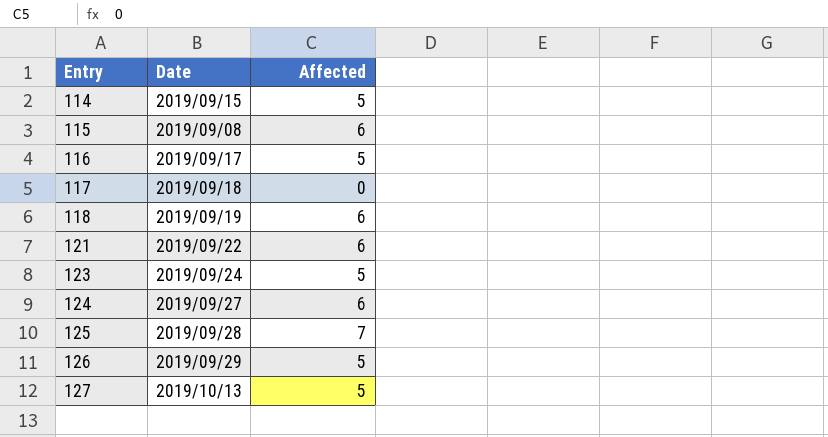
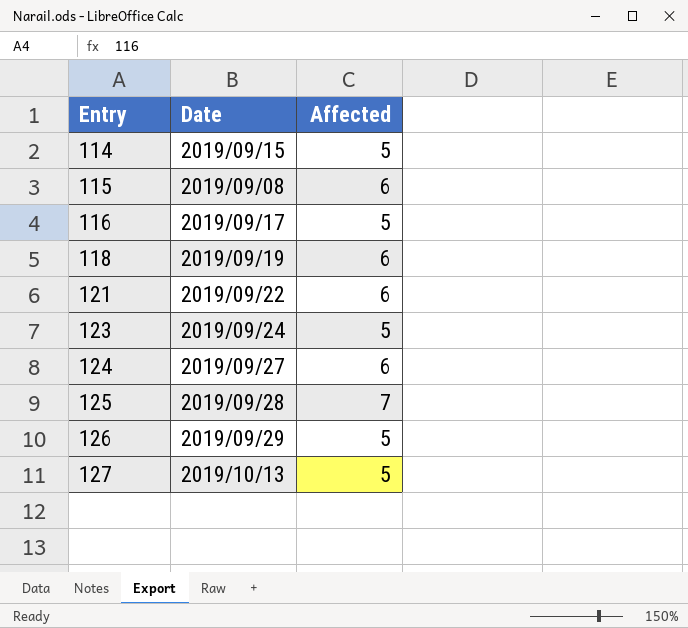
row 117: 2019/09/18 | 0 -> none

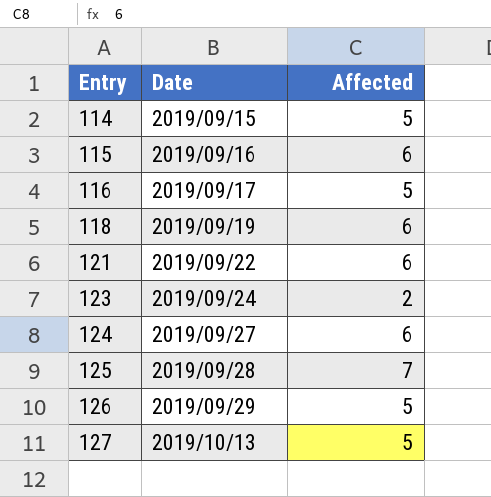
115 | Date: 2019/09/08 -> 2019/09/16
123 | Affected: 5 -> 2

